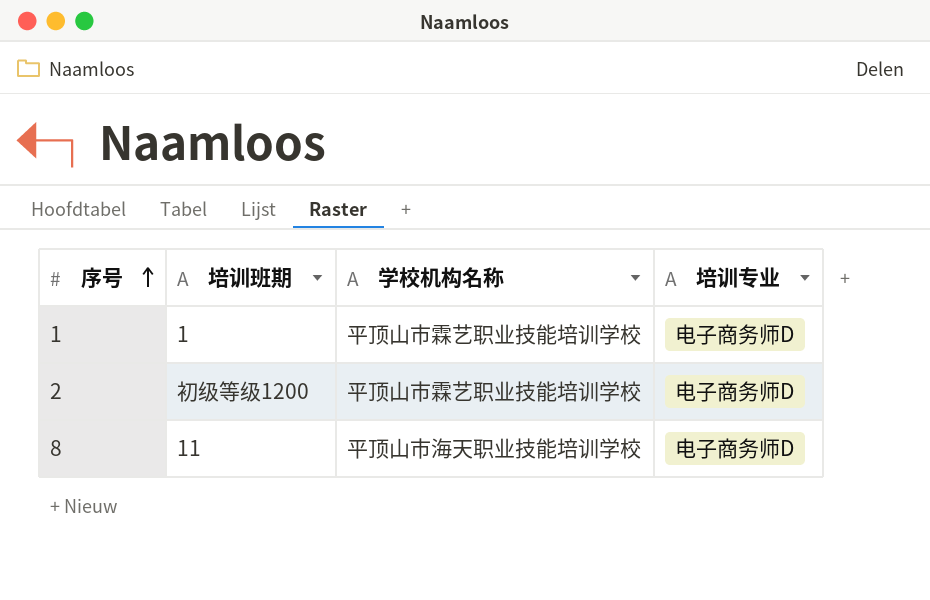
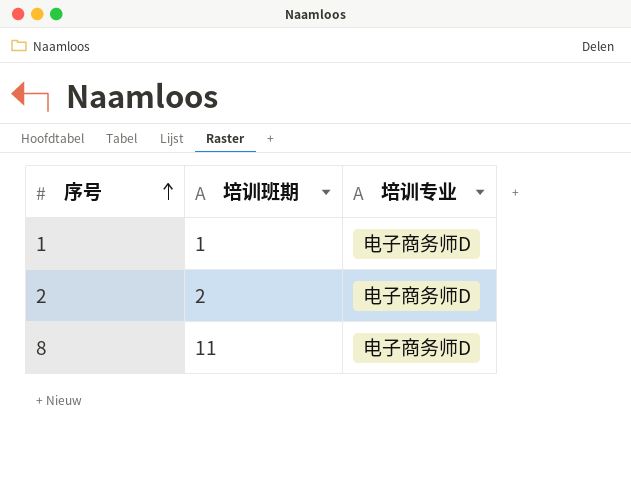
column 学校机构名称 | position: 3 -> none
2 | 培训班期: 初级等级1200 -> 2

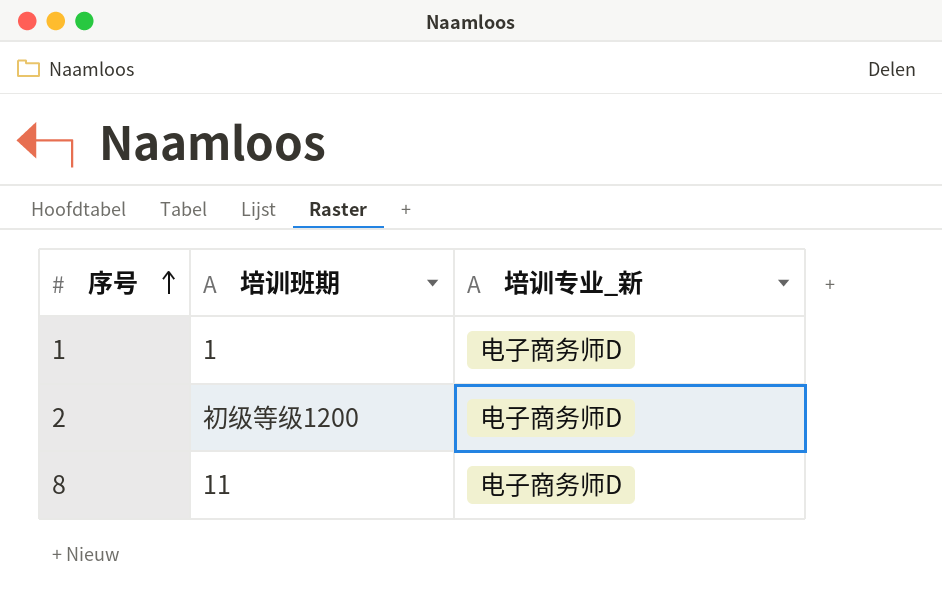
column name: 培训专业 -> 培训专业_新
2 | 培训班期: 2 -> 初级等级1200

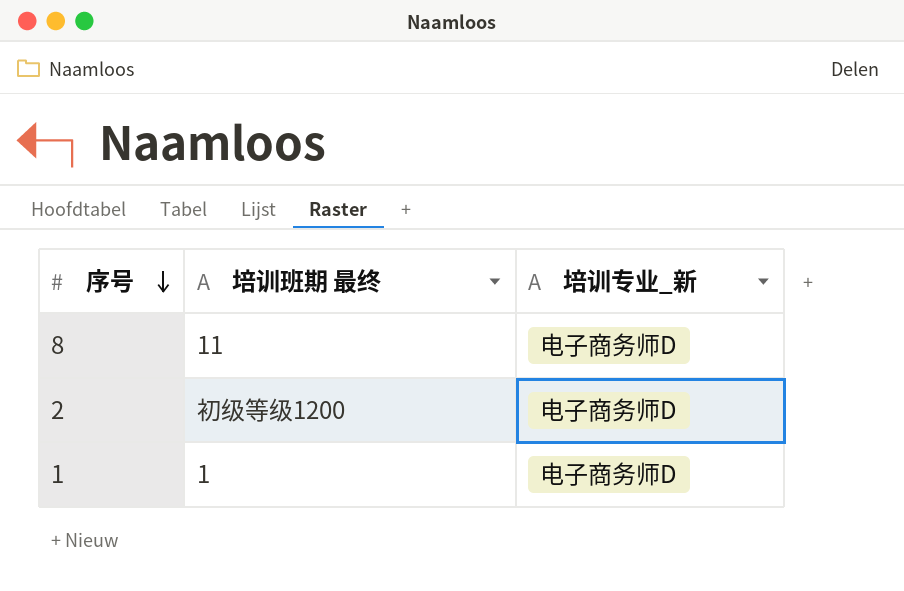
row order: 序号 ascending -> 序号 descending
column name: 培训班期 -> 培训班期 最终

